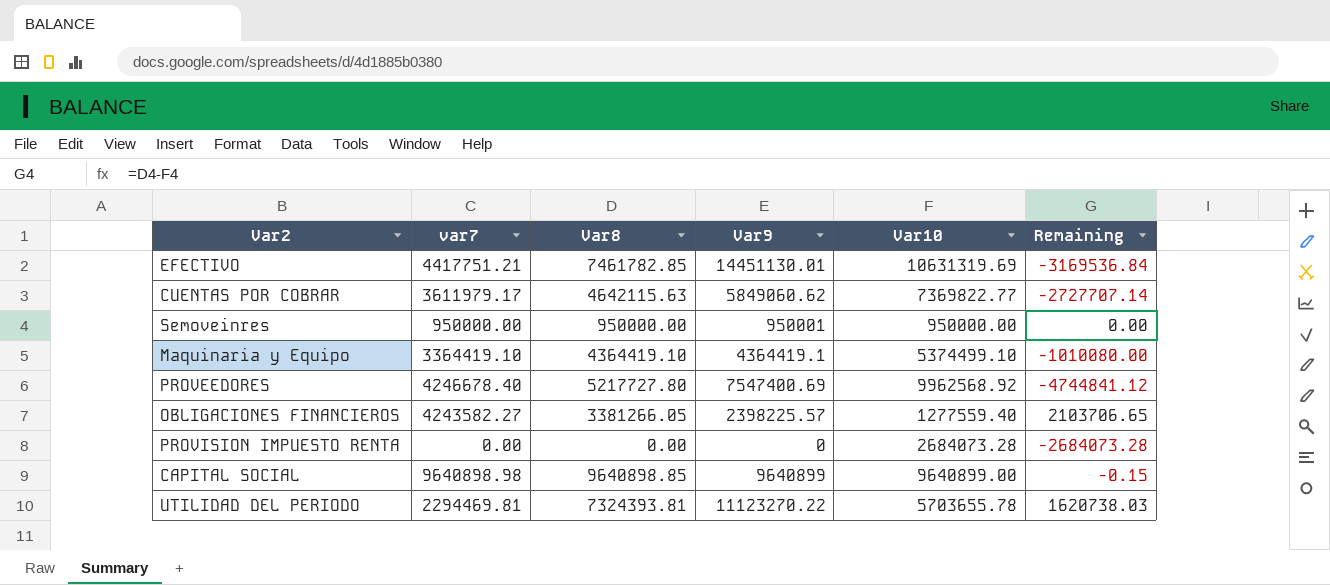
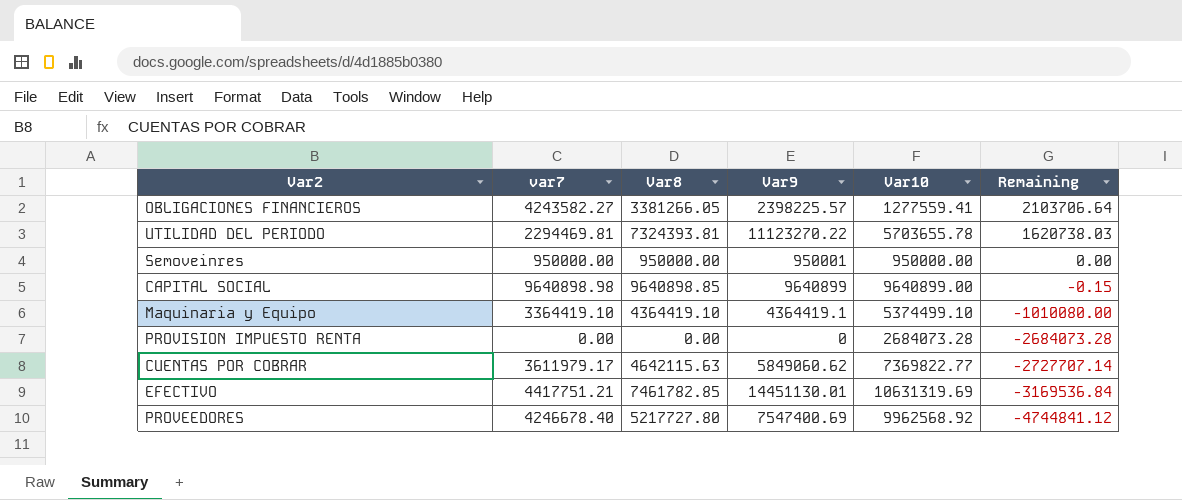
row order: none -> Remaining descending
OBLIGACIONES FINANCIEROS | Var10: 1277559.40 -> 1277559.41
OBLIGACIONES FINANCIEROS | Remaining: 2103706.65 -> 2103706.64

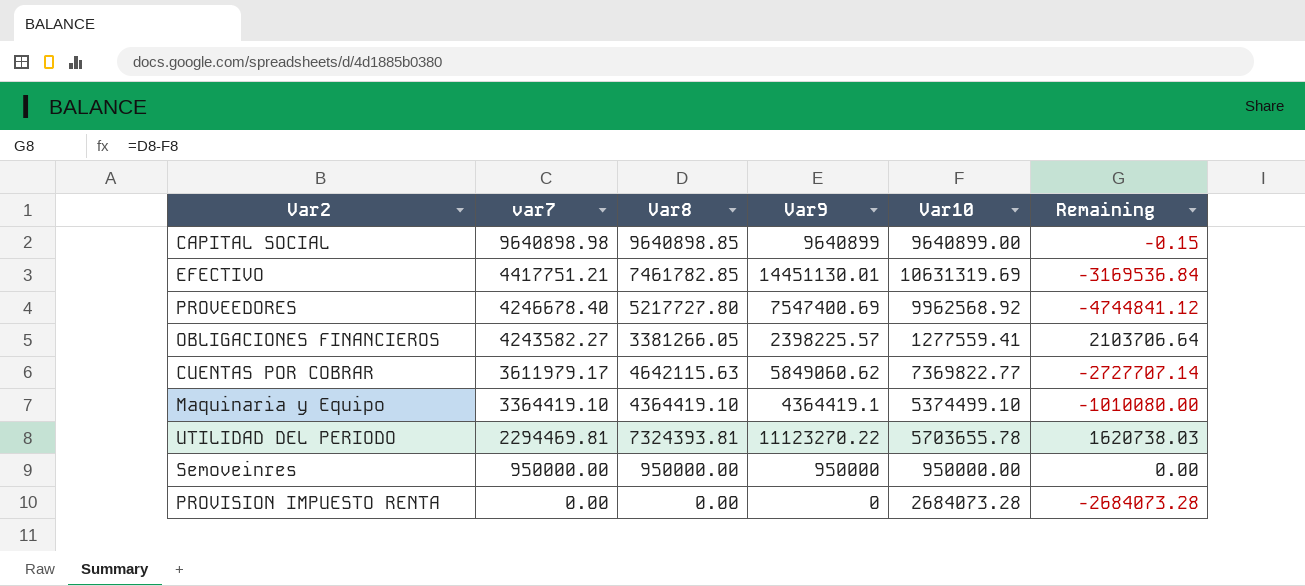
row order: Remaining descending -> var7 descending
Semoveinres | Var9: 950001 -> 950000

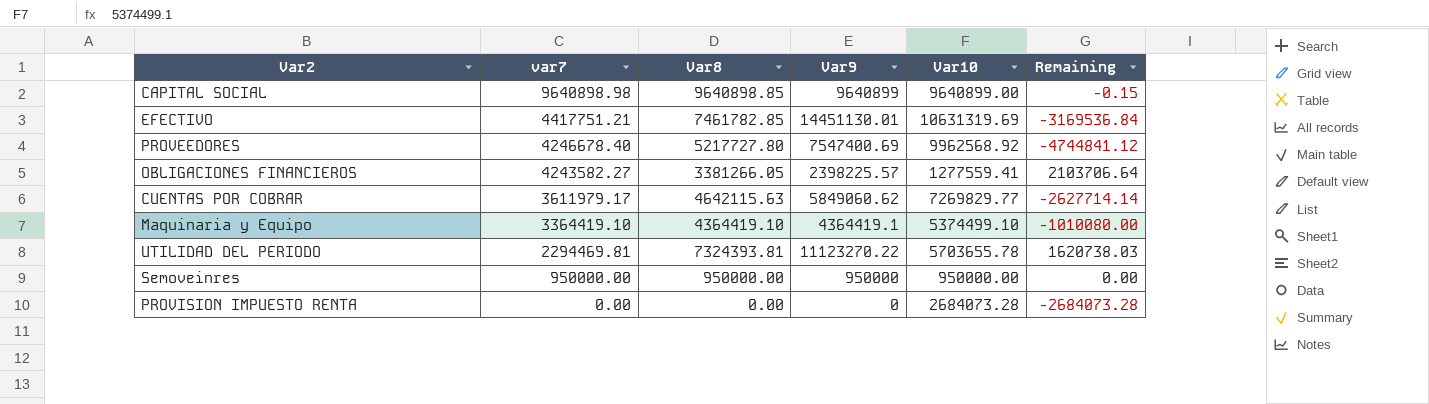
CUENTAS POR COBRAR | Var10: 7369822.77 -> 7269829.77
CUENTAS POR COBRAR | Remaining: -2727707.14 -> -2627714.14

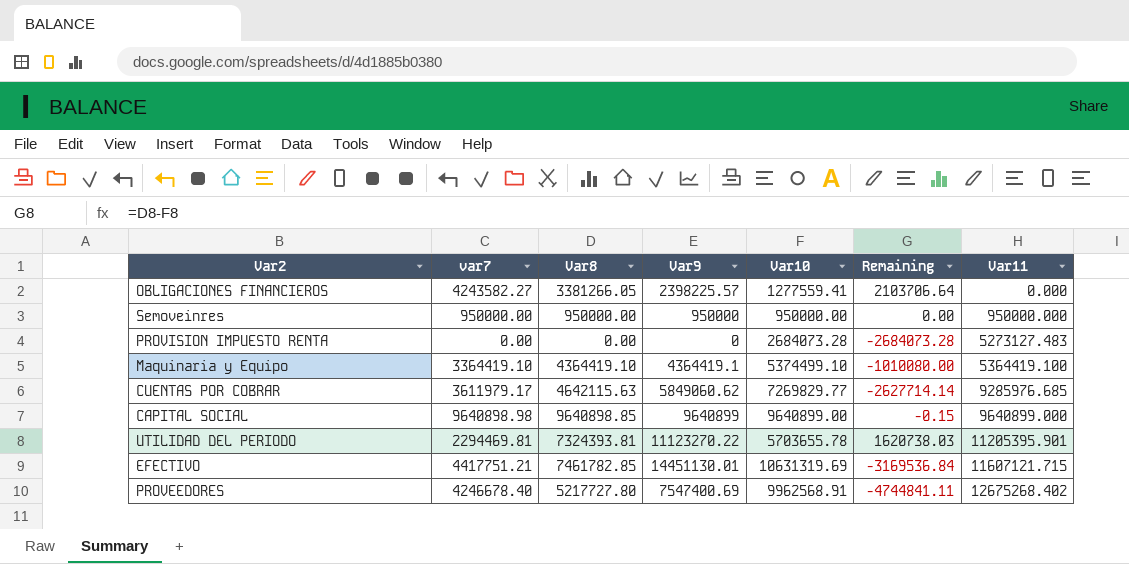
row order: var7 descending -> Var11 ascending
column Var11 | position: none -> 7
PROVEEDORES | Var10: 9962568.92 -> 9962568.91
PROVEEDORES | Remaining: -4744841.12 -> -4744841.11

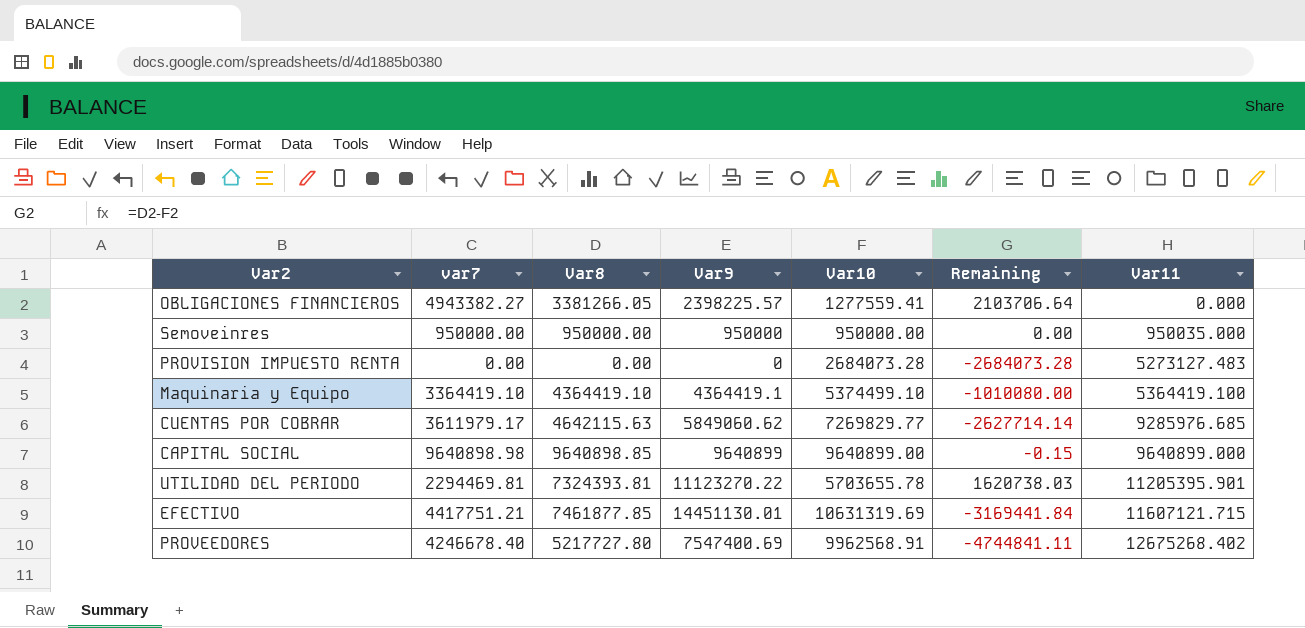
OBLIGACIONES FINANCIEROS | var7: 4243582.27 -> 4943382.27
Semoveinres | Var11: 950000.000 -> 950035.000
EFECTIVO | Var8: 7461782.85 -> 7461877.85
EFECTIVO | Remaining: -3169536.84 -> -3169441.84

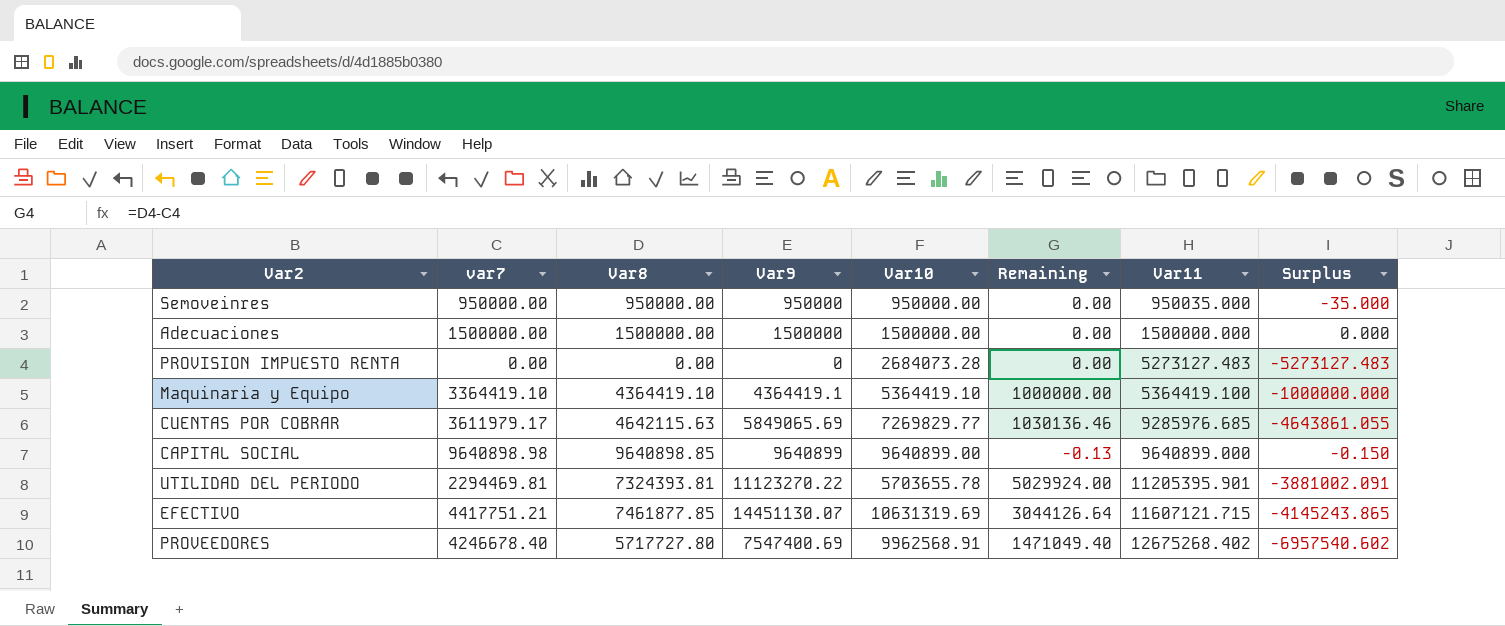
column Remaining | formula: [Var8] - [Var10] -> [Var8] - [var7]
column Surplus | formula: none -> [Var8] - [Var11]
row OBLIGACIONES FINANCIEROS: 4943382.27 | 3381266.05 | 2398225.57 | 1277559.41 | 2103706.64 | 0.000 -> none
row Adecuaciones: none -> 1500000.00 | 1500000.00 | 1500000 | 1500000.00 | 0.00 | 1500000.000 | 0.000
Maquinaria y Equipo | Var10: 5374499.10 -> 5364419.10
CUENTAS POR COBRAR | Var9: 5849060.62 -> 5849065.69
EFECTIVO | Var9: 14451130.01 -> 14451130.07
PROVEEDORES | Var8: 5217727.80 -> 5717727.80

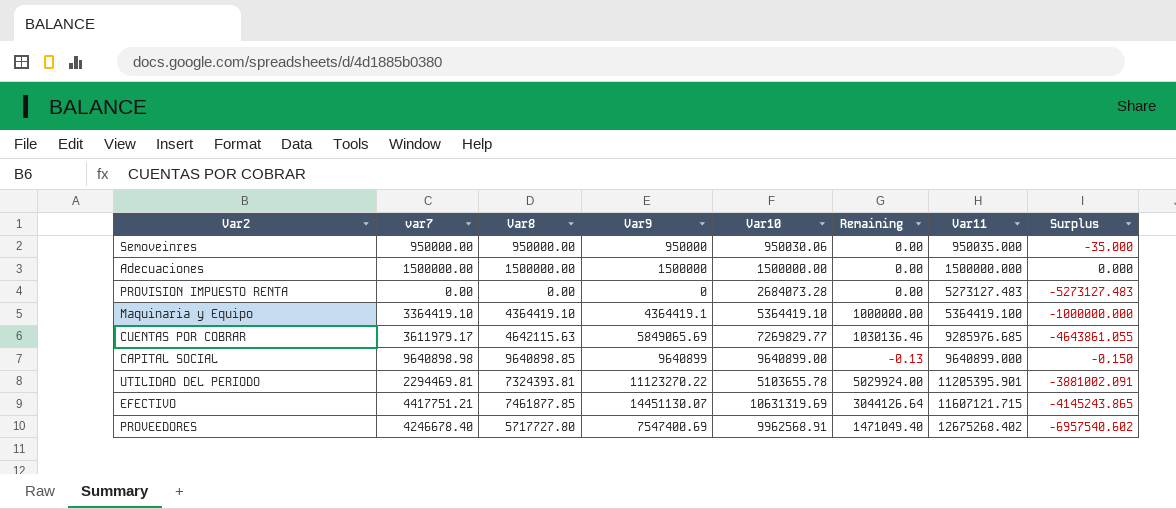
Semoveinres | Var10: 950000.00 -> 950030.06
UTILIDAD DEL PERIODO | Var10: 5703655.78 -> 5103655.78

